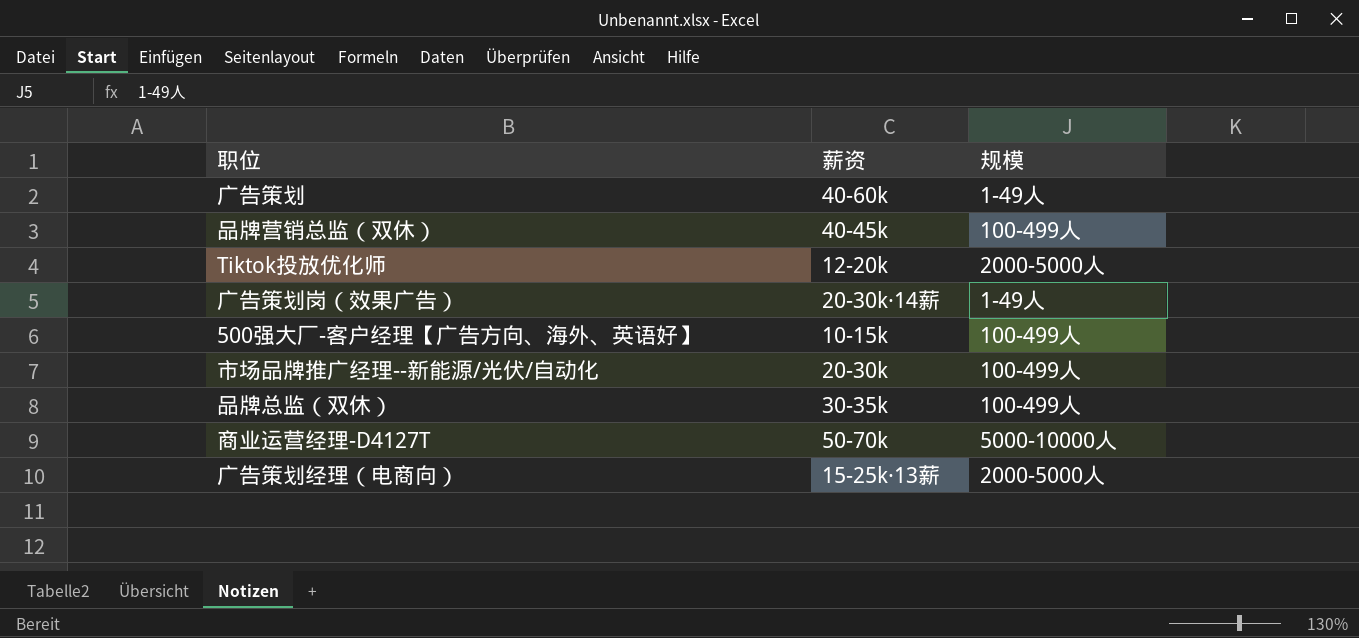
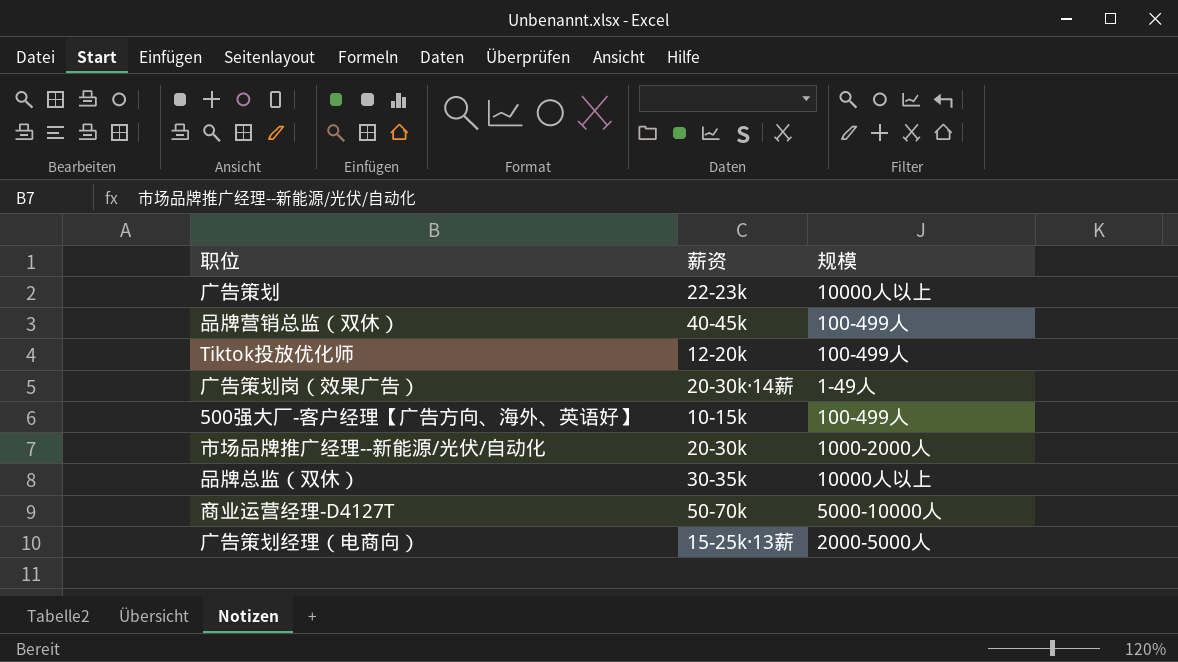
广告策划 | 薪资: 40-60k -> 22-23k
广告策划 | 规模: 1-49人 -> 10000人以上
Tiktok投放优化师 | 规模: 2000-5000人 -> 100-499人
市场品牌推广经理--新能源/光伏/自动化 | 规模: 100-499人 -> 1000-2000人
品牌总监（双休） | 规模: 100-499人 -> 10000人以上

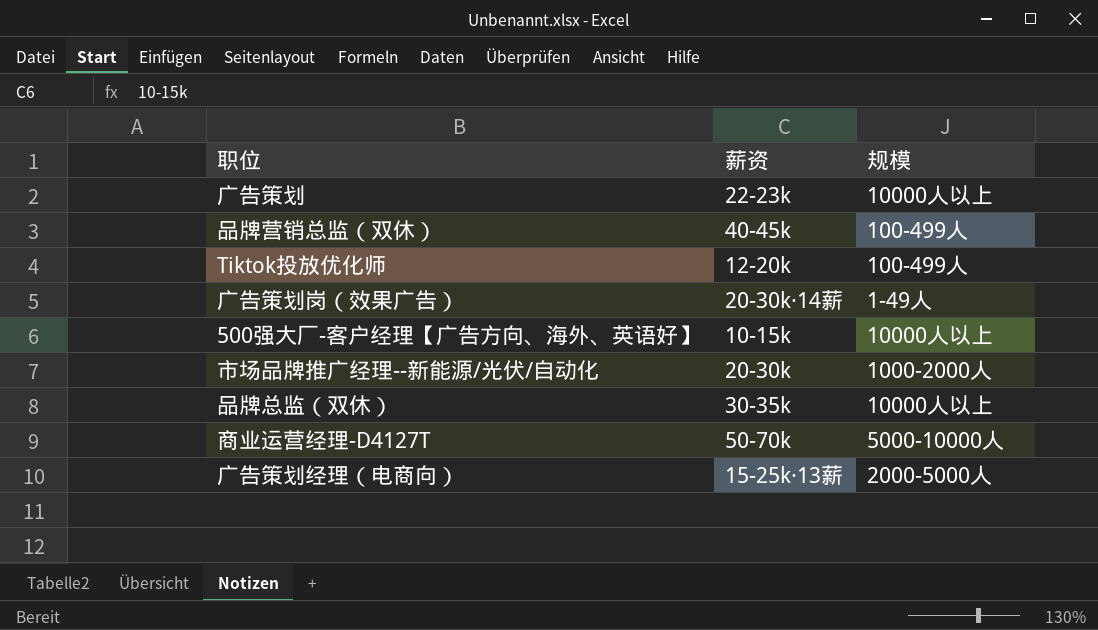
500强大厂-客户经理【广告方向、海外、英语好】 | 规模: 100-499人 -> 10000人以上

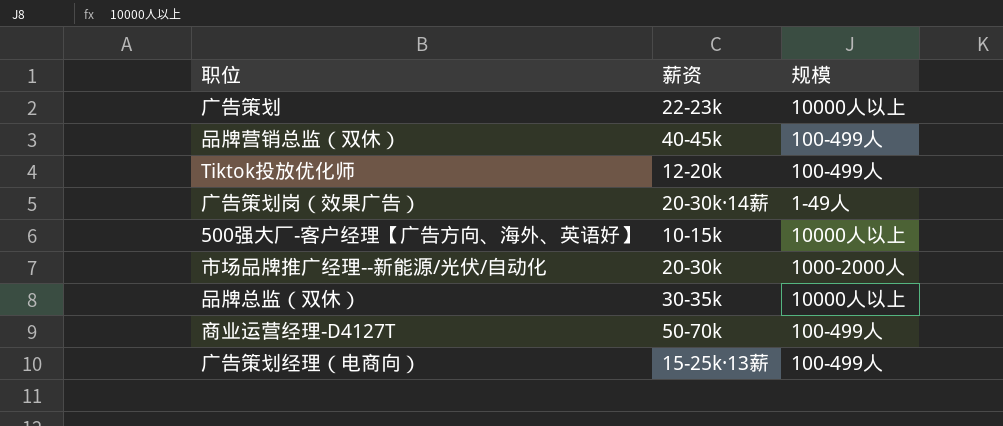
商业运营经理-D4127T | 规模: 5000-10000人 -> 100-499人
广告策划经理（电商向） | 规模: 2000-5000人 -> 100-499人

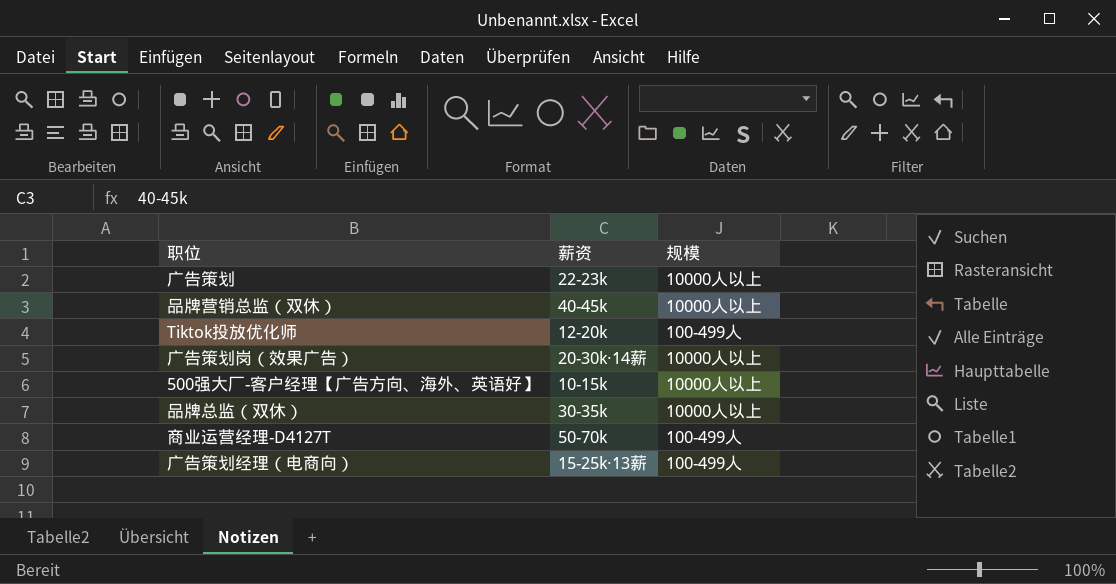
row 市场品牌推广经理--新能源/光伏/自动化: 20-30k | 1000-2000人 -> none
品牌营销总监（双休） | 规模: 100-499人 -> 10000人以上
广告策划岗（效果广告） | 规模: 1-49人 -> 10000人以上

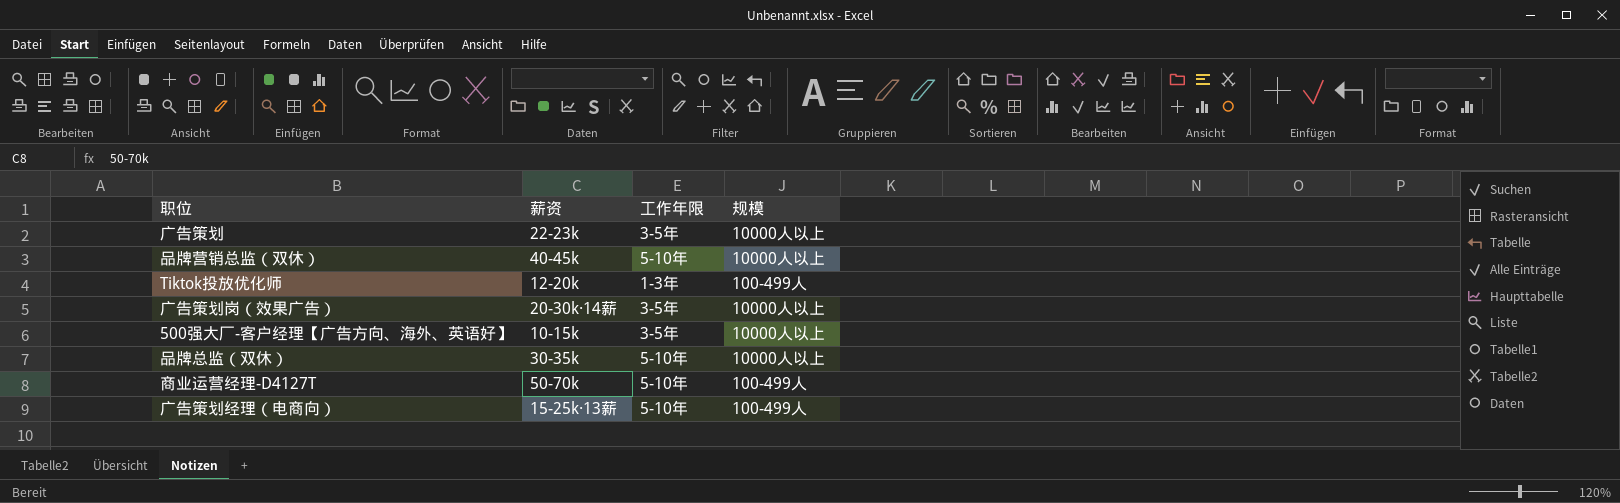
column 工作年限 | position: none -> 3

